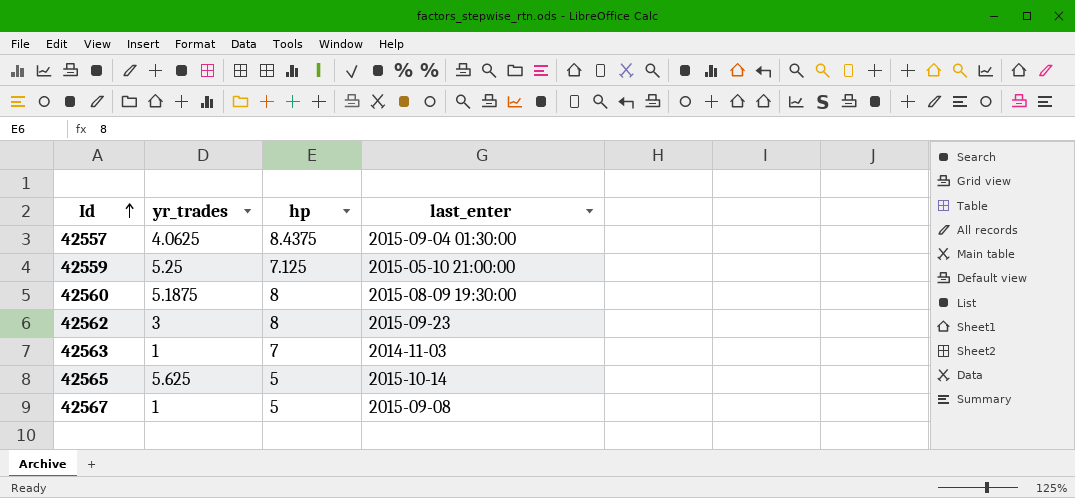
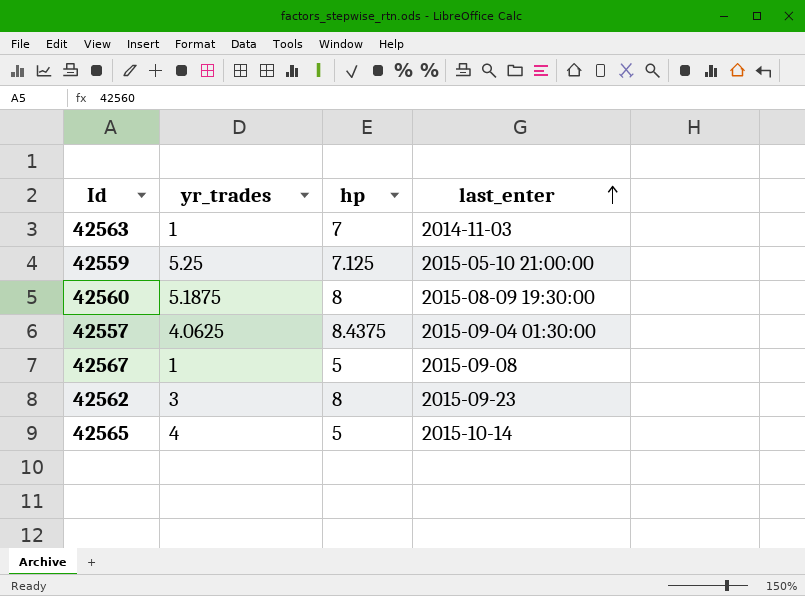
row order: Id ascending -> last_enter ascending
42565 | yr_trades: 5.625 -> 4

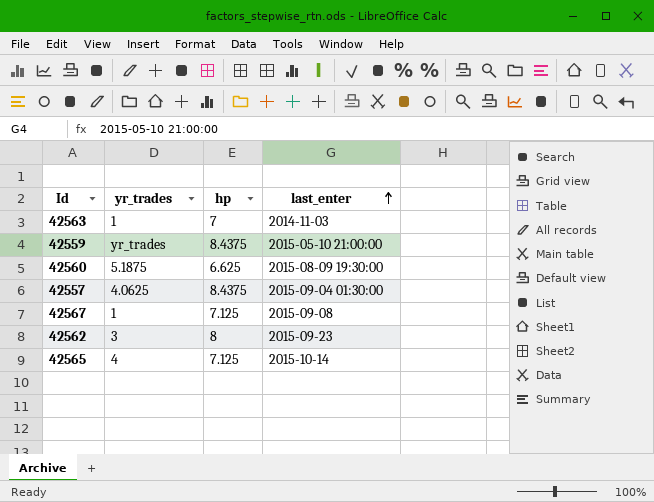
42559 | yr_trades: 5.25 -> yr_trades
42559 | hp: 7.125 -> 8.4375
42560 | hp: 8 -> 6.625
42567 | hp: 5 -> 7.125
42565 | hp: 5 -> 7.125

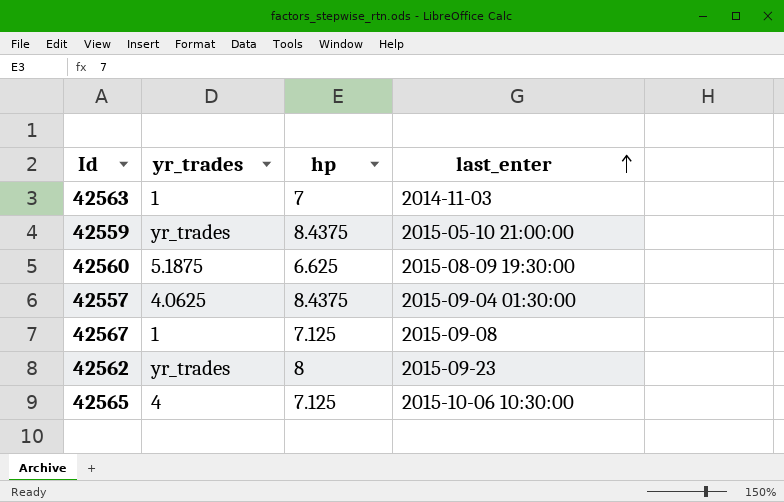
42562 | yr_trades: 3 -> yr_trades
42565 | last_enter: 2015-10-14 -> 2015-10-06 10:30:00

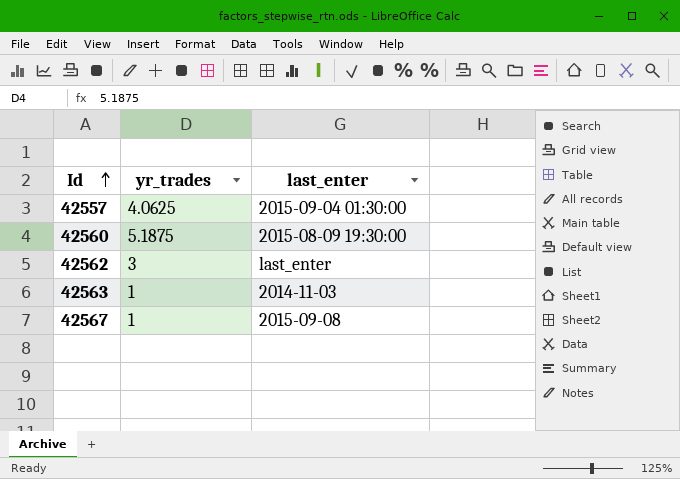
row order: last_enter ascending -> Id ascending
column hp | position: 3 -> none
row 42559: yr_trades | 8.4375 | 2015-05-10 21:00:00 -> none
row 42565: 4 | 7.125 | 2015-10-06 10:30:00 -> none
42562 | yr_trades: yr_trades -> 3
42562 | last_enter: 2015-09-23 -> last_enter

